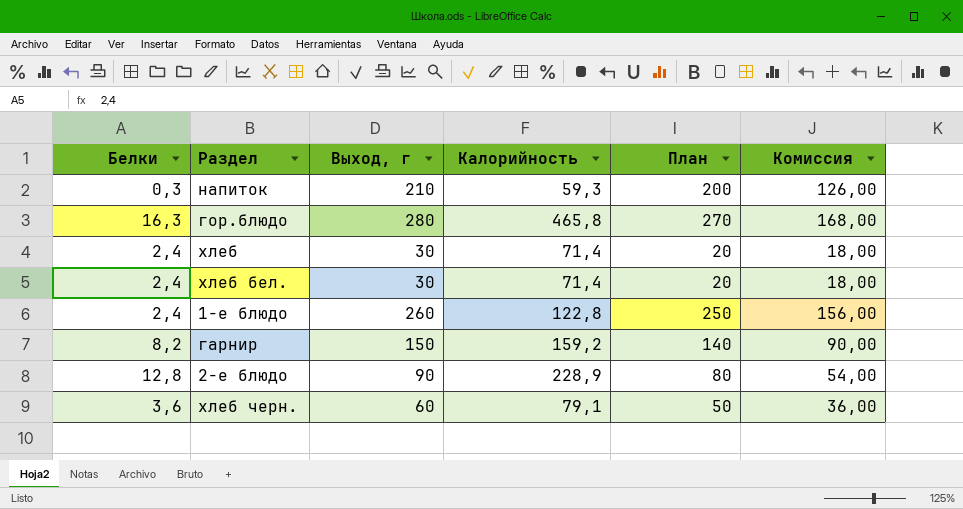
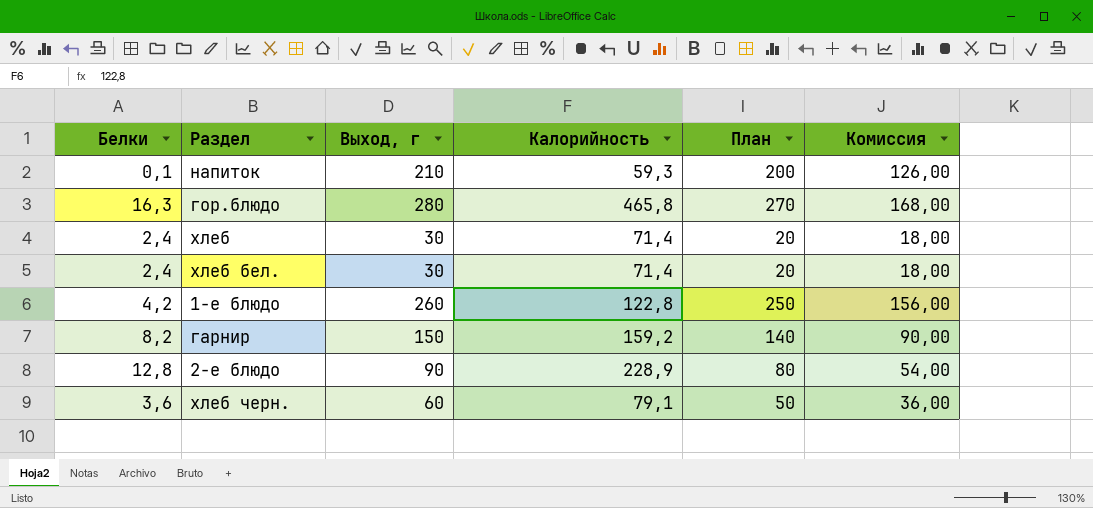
напиток | Белки: 0,3 -> 0,1
1-е блюдо | Белки: 2,4 -> 4,2

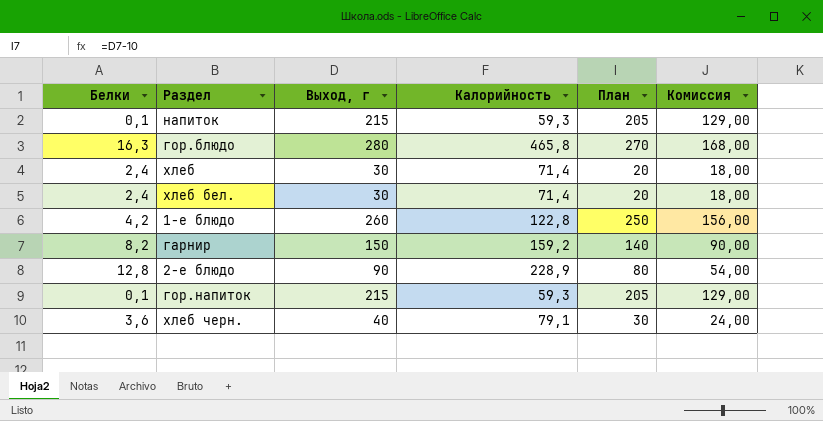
напиток | Выход, г: 210 -> 215
напиток | План: 200 -> 205
напиток | Комиссия: 126,00 -> 129,00
row гор.напиток: none -> 0,1 | 215 | 59,3 | 205 | 129,00
хлеб черн. | Выход, г: 60 -> 40
хлеб черн. | План: 50 -> 30
хлеб черн. | Комиссия: 36,00 -> 24,00

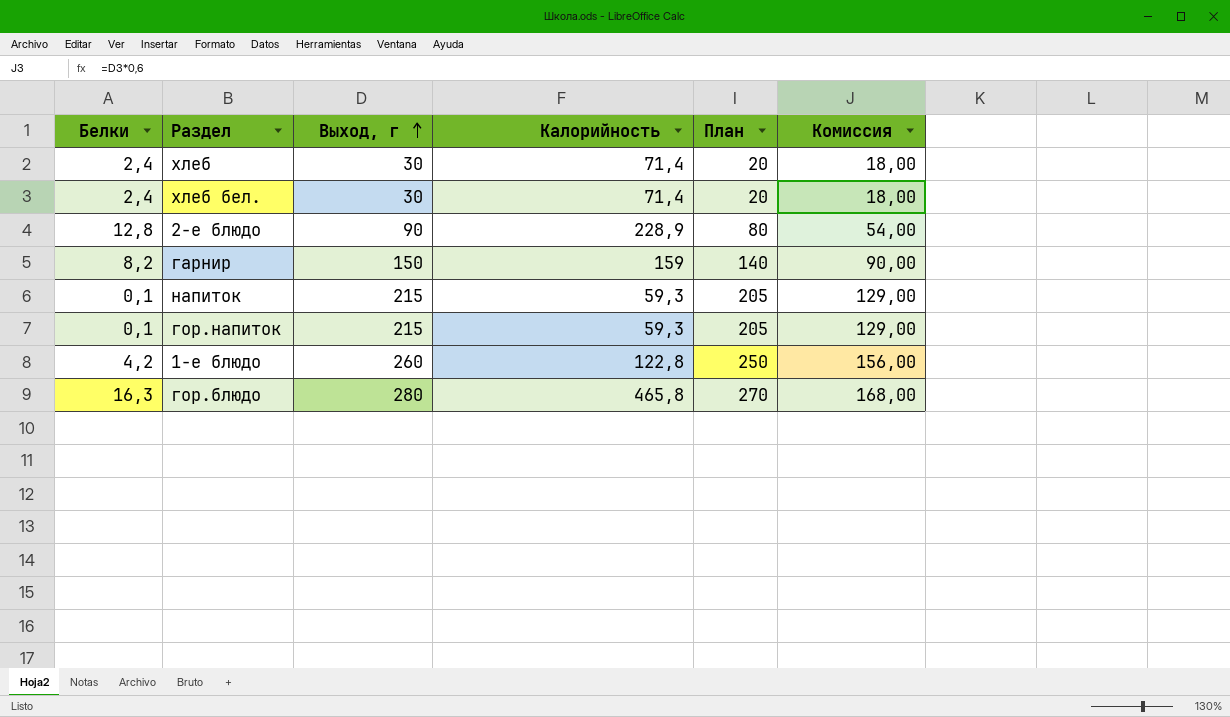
row order: none -> Выход, г ascending
row хлеб черн.: 3,6 | 40 | 79,1 | 30 | 24,00 -> none
гарнир | Калорийность: 159,2 -> 159

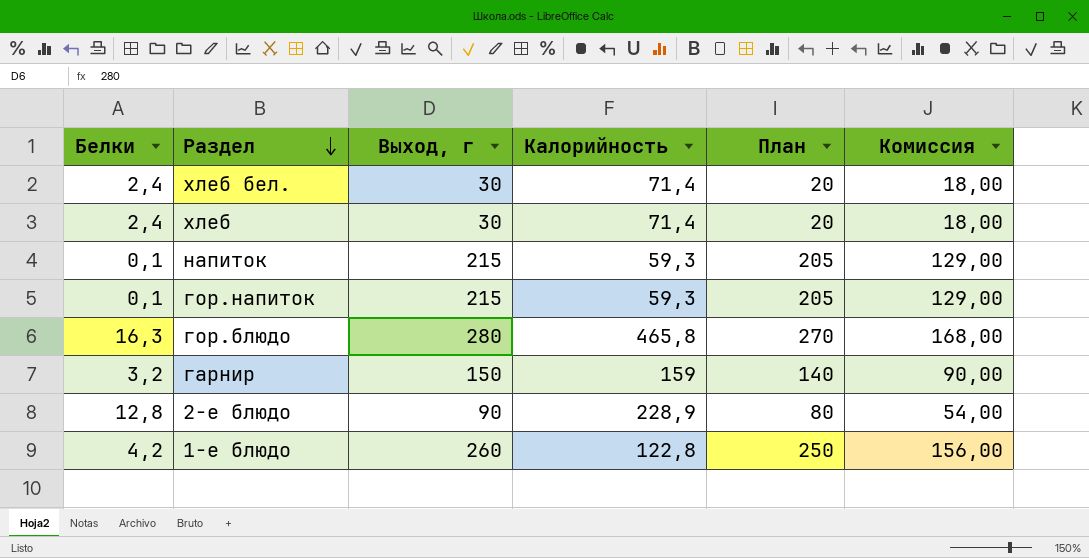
row order: Выход, г ascending -> Раздел descending
гарнир | Белки: 8,2 -> 3,2

